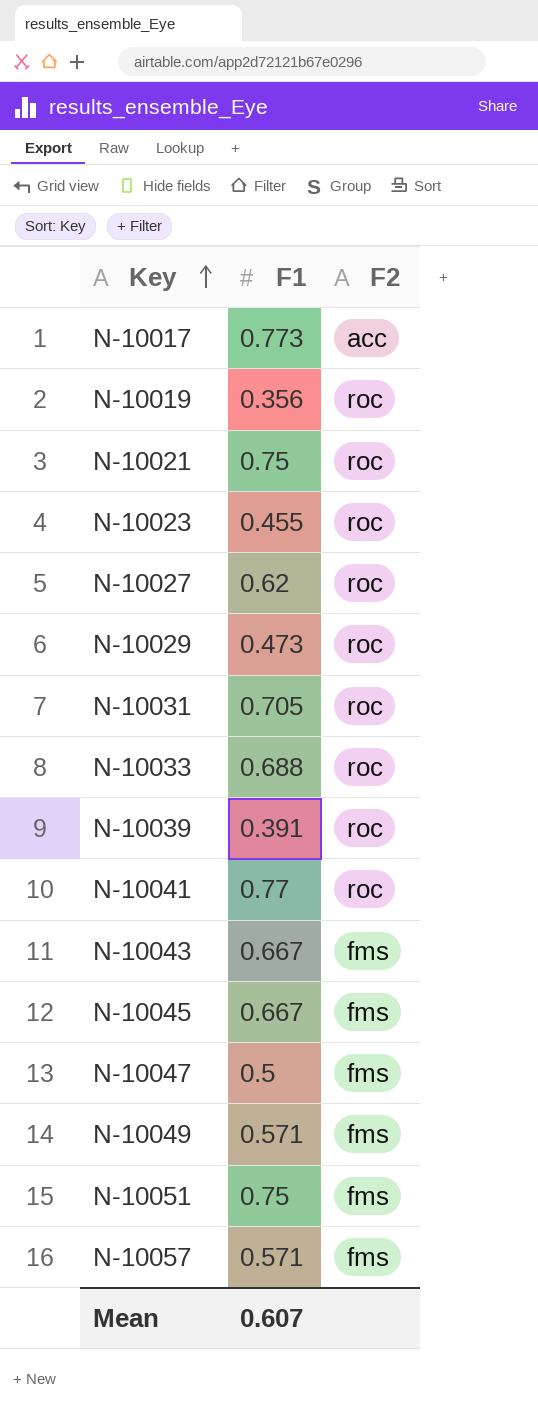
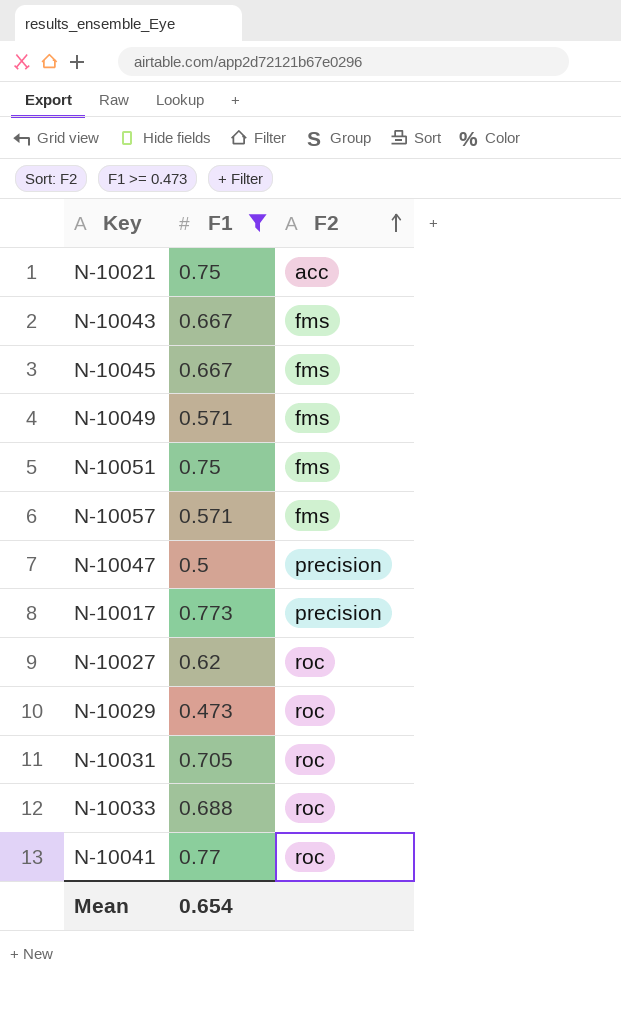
filter: none -> F1 >= 0.473
row order: Key ascending -> F2 ascending
N-10021 | F2: roc -> acc
N-10047 | F2: fms -> precision
N-10017 | F2: acc -> precision
Mean | F1: 0.607 -> 0.654

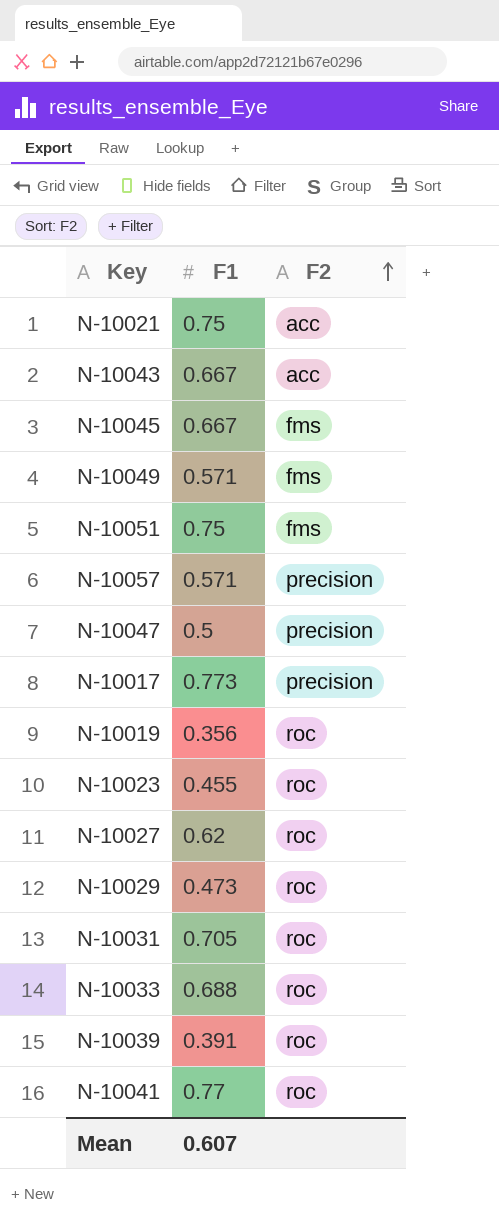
filter: F1 >= 0.473 -> none
N-10043 | F2: fms -> acc
N-10057 | F2: fms -> precision
Mean | F1: 0.654 -> 0.607

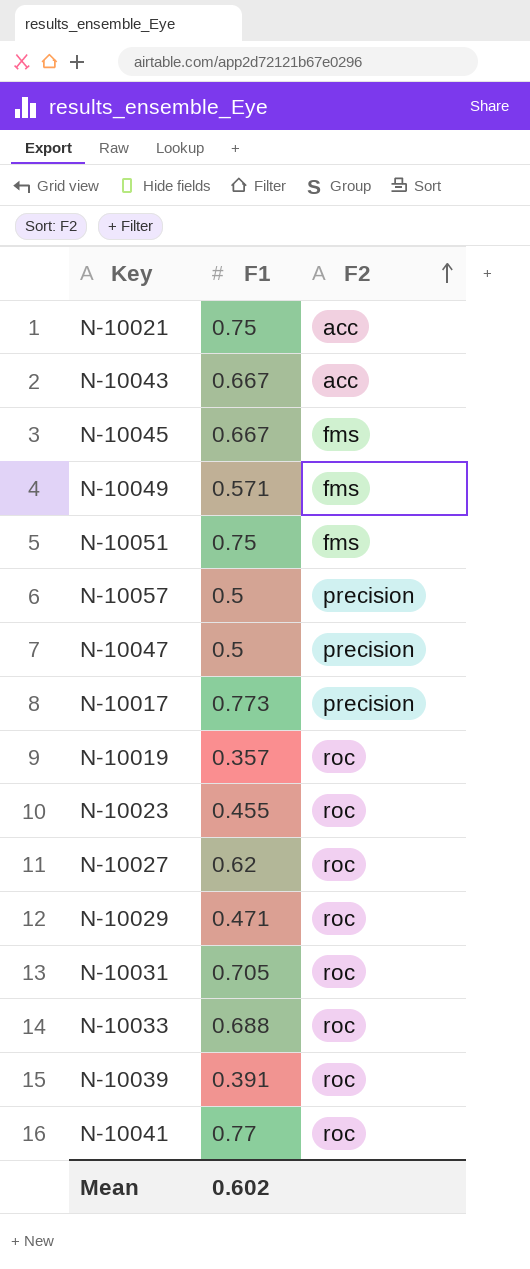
N-10057 | F1: 0.571 -> 0.5
N-10019 | F1: 0.356 -> 0.357
N-10029 | F1: 0.473 -> 0.471
Mean | F1: 0.607 -> 0.602

